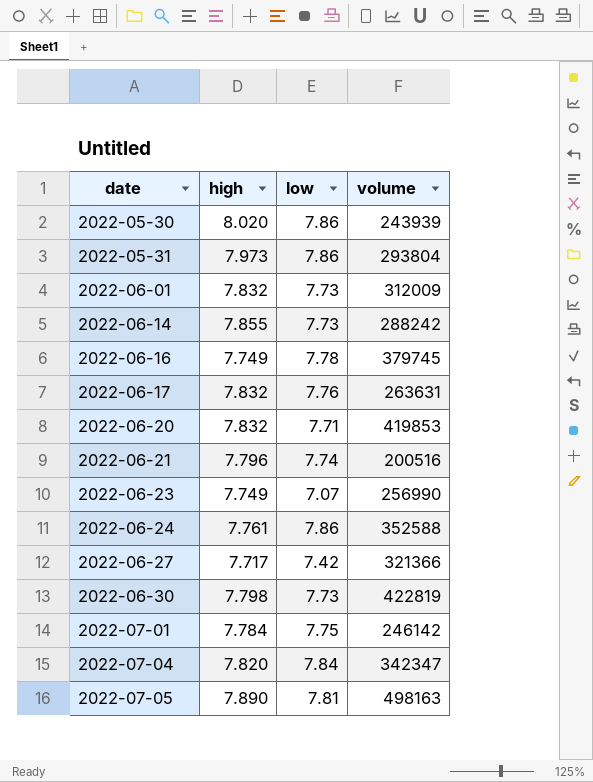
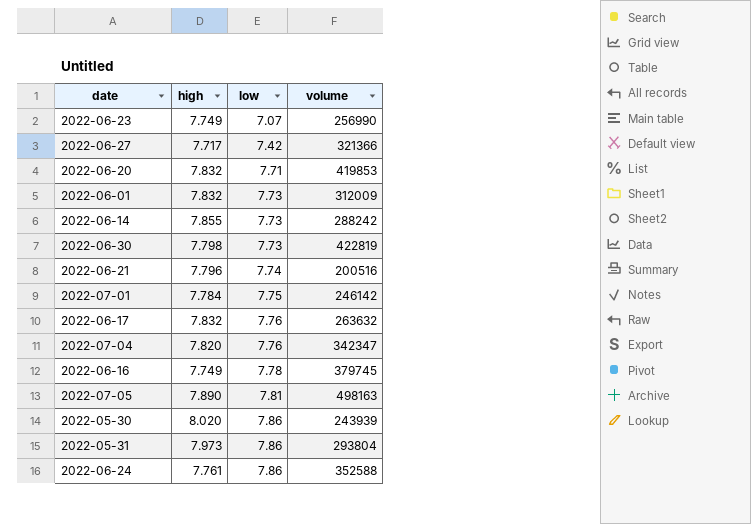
row order: date ascending -> low ascending
2022-06-17 | volume: 263631 -> 263632
2022-07-04 | low: 7.84 -> 7.76

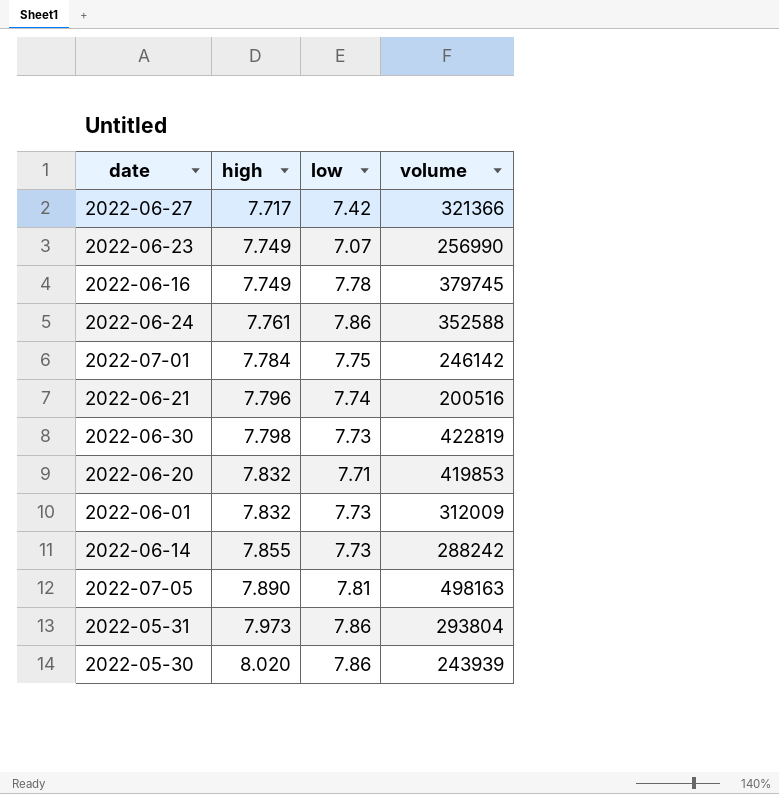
row order: low ascending -> high ascending
row 2022-06-17: 7.832 | 7.76 | 263632 -> none
row 2022-07-04: 7.820 | 7.76 | 342347 -> none

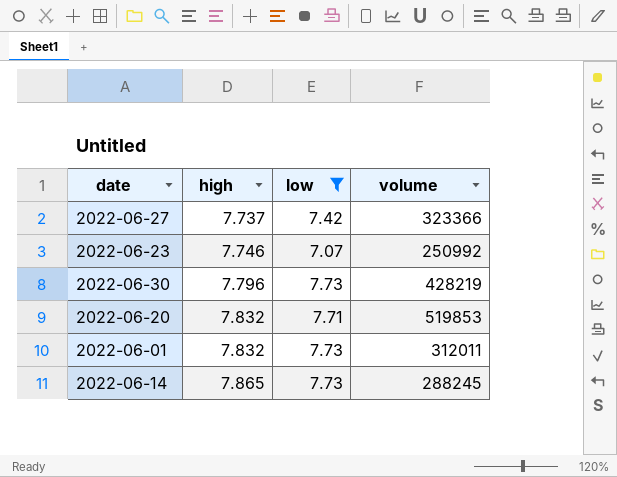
filter: none -> low <= 7.73
2022-06-27 | high: 7.717 -> 7.737
2022-06-27 | volume: 321366 -> 323366
2022-06-23 | high: 7.749 -> 7.746
2022-06-23 | volume: 256990 -> 250992
2022-06-30 | high: 7.798 -> 7.796
2022-06-30 | volume: 422819 -> 428219
2022-06-20 | volume: 419853 -> 519853
2022-06-01 | volume: 312009 -> 312011
2022-06-14 | high: 7.855 -> 7.865
2022-06-14 | volume: 288242 -> 288245

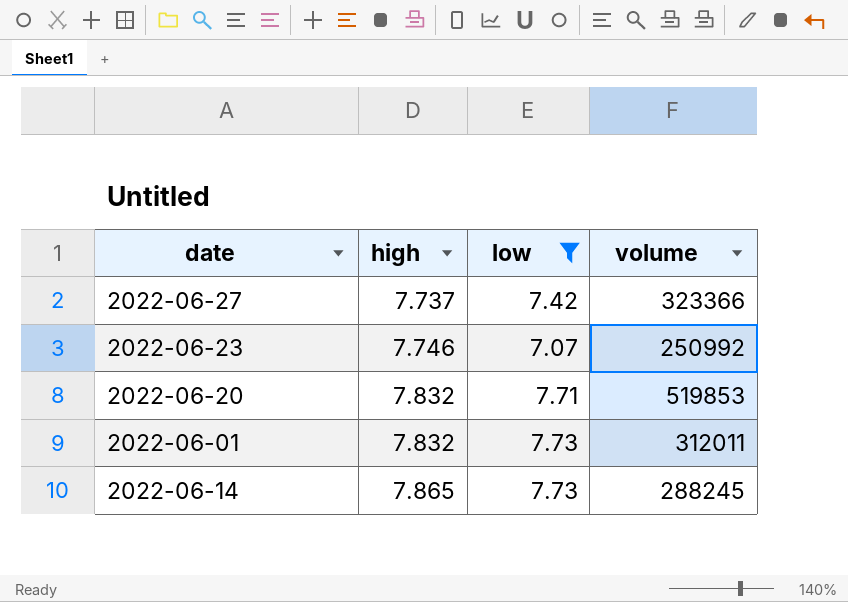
row 2022-06-30: 7.796 | 7.73 | 428219 -> none

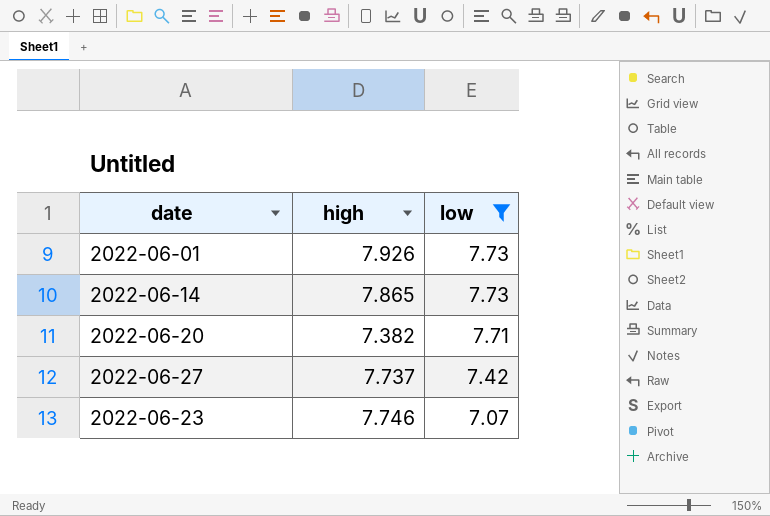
row order: high ascending -> low descending
column volume | position: 4 -> none
2022-06-01 | high: 7.832 -> 7.926
2022-06-20 | high: 7.832 -> 7.382

